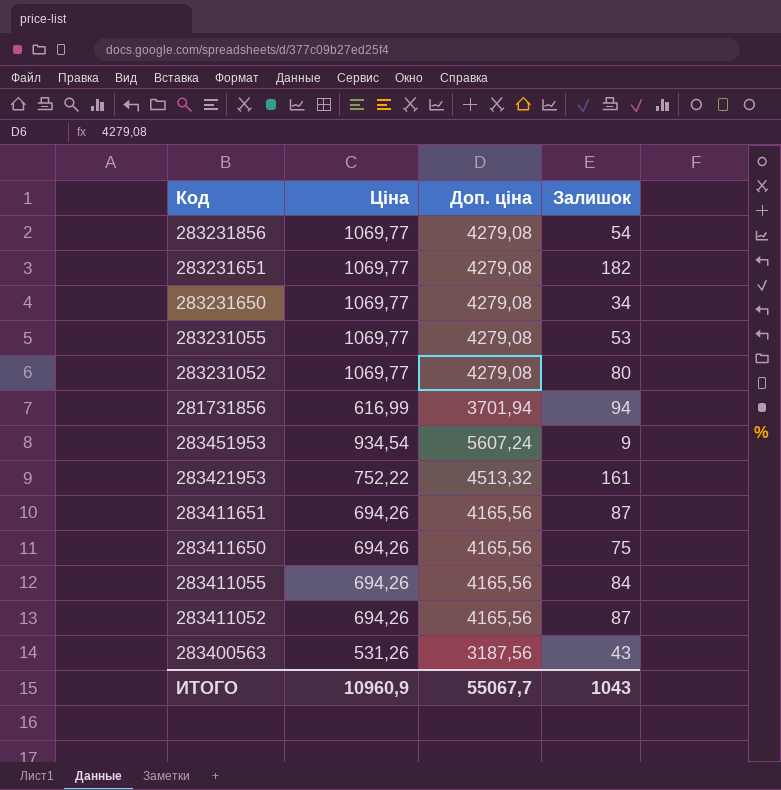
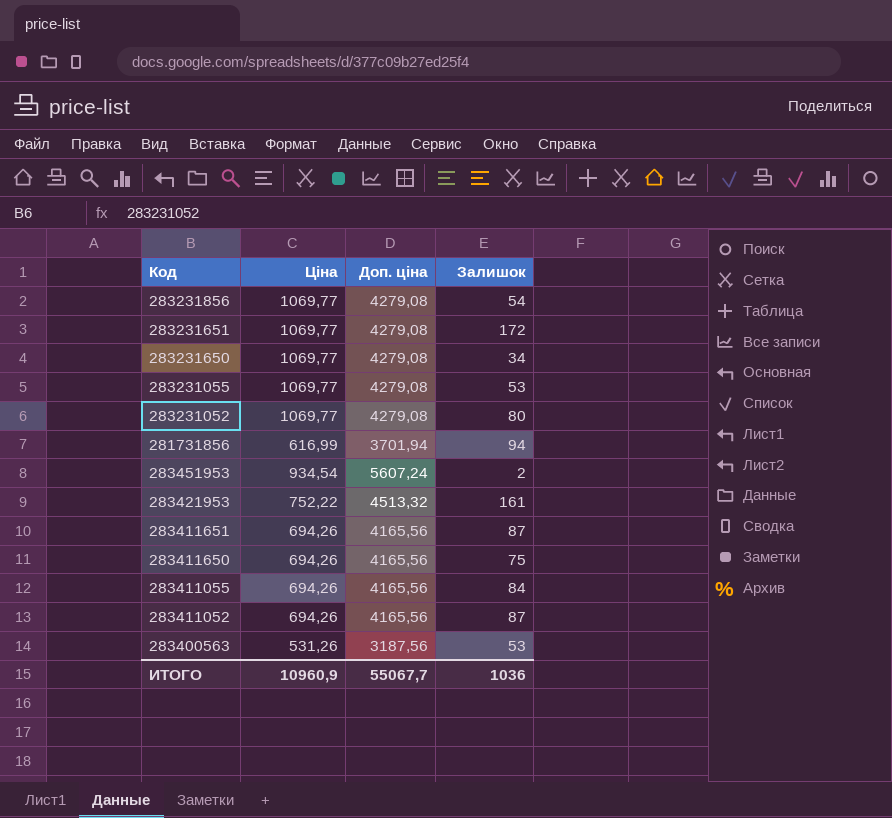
283231651 | Залишок: 182 -> 172
283451953 | Залишок: 9 -> 2
283400563 | Залишок: 43 -> 53
ИТОГО | Залишок: 1043 -> 1036

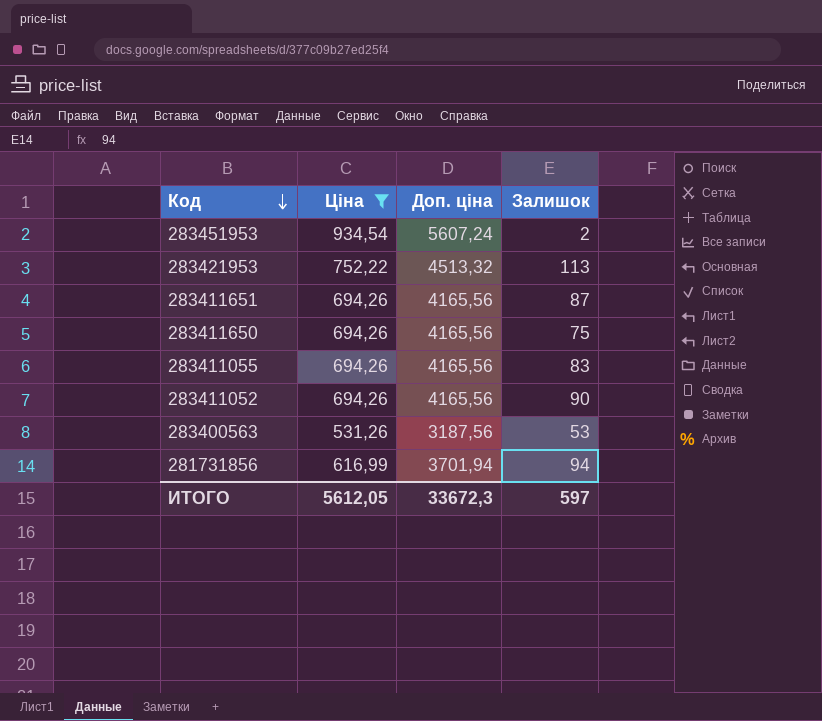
filter: none -> Ціна != 1069,77
row order: none -> Код descending
283421953 | Залишок: 161 -> 113
283411055 | Залишок: 84 -> 83
283411052 | Залишок: 87 -> 90
ИТОГО | Ціна: 10960,9 -> 5612,05
ИТОГО | Доп. ціна: 55067,7 -> 33672,3
ИТОГО | Залишок: 1036 -> 597

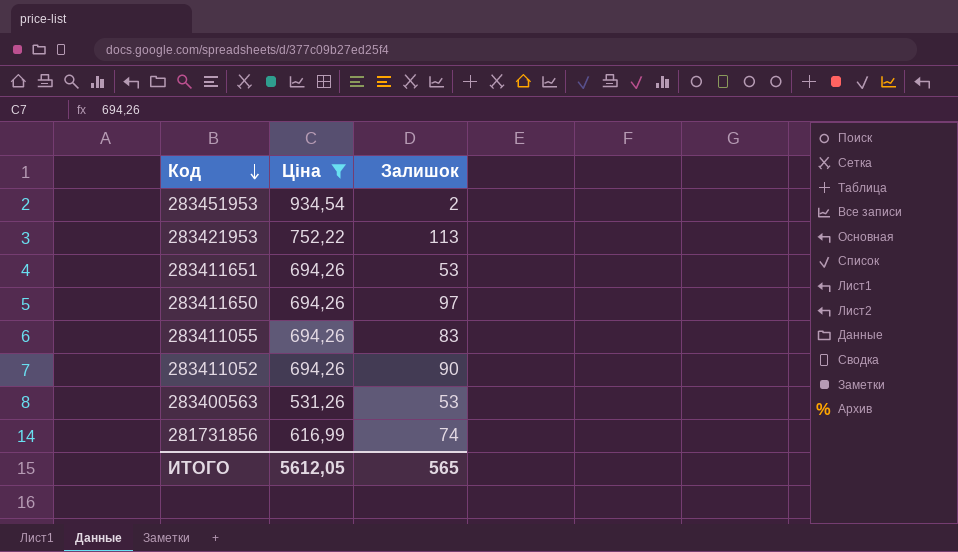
column Доп. ціна | position: 3 -> none
283411651 | Залишок: 87 -> 53
283411650 | Залишок: 75 -> 97
281731856 | Залишок: 94 -> 74
ИТОГО | Залишок: 597 -> 565

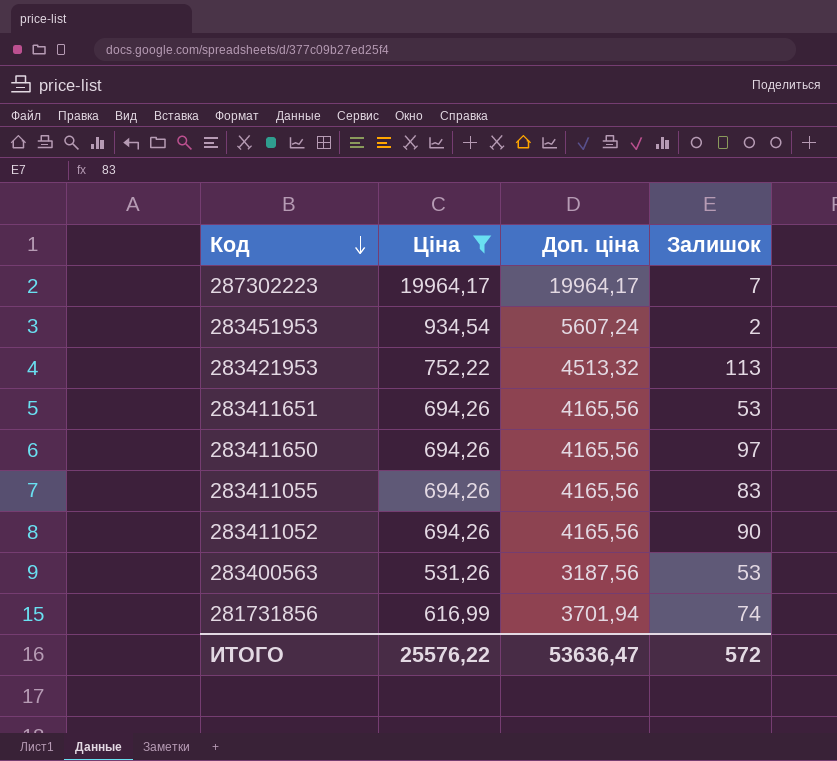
column Доп. ціна | position: none -> 3
row 287302223: none -> 19964,17 | 19964,17 | 7
ИТОГО | Ціна: 5612,05 -> 25576,22
ИТОГО | Залишок: 565 -> 572

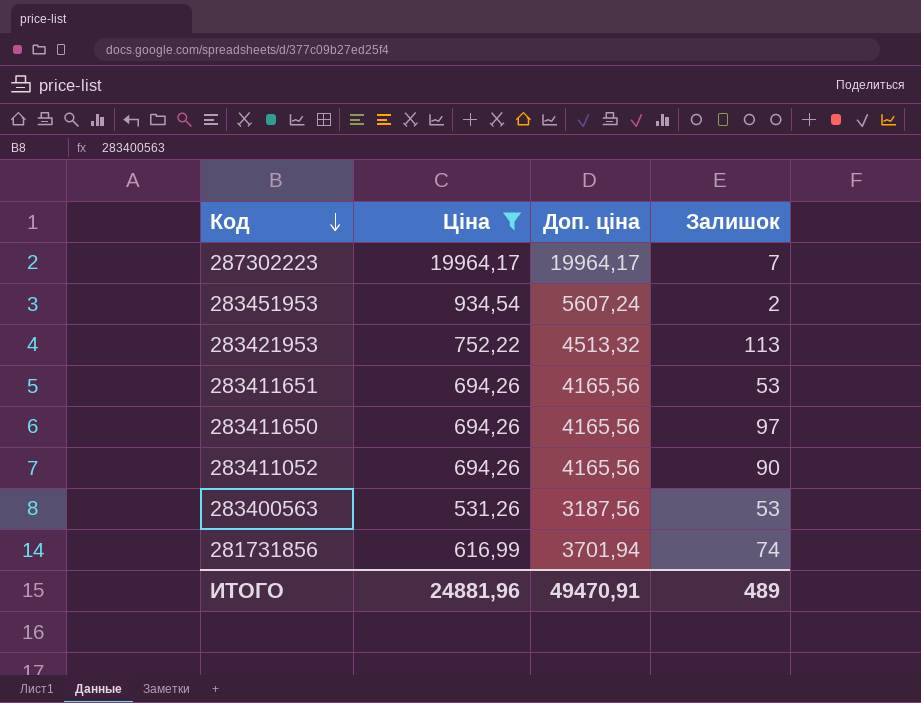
row 283411055: 694,26 | 4165,56 | 83 -> none
ИТОГО | Ціна: 25576,22 -> 24881,96
ИТОГО | Доп. ціна: 53636,47 -> 49470,91
ИТОГО | Залишок: 572 -> 489

